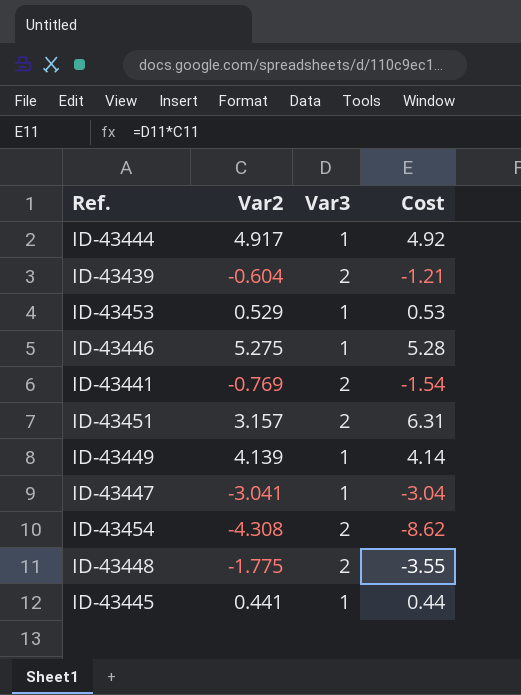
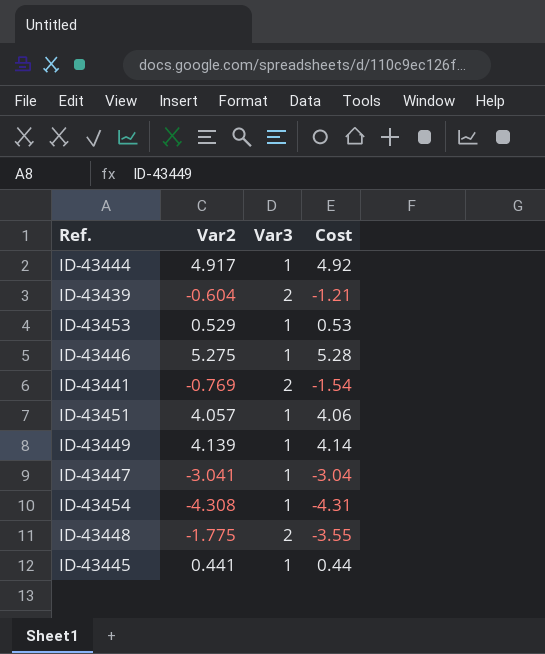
ID-43451 | Var2: 3.157 -> 4.057
ID-43451 | Var3: 2 -> 1
ID-43451 | Cost: 6.31 -> 4.06
ID-43454 | Var3: 2 -> 1
ID-43454 | Cost: -8.62 -> -4.31

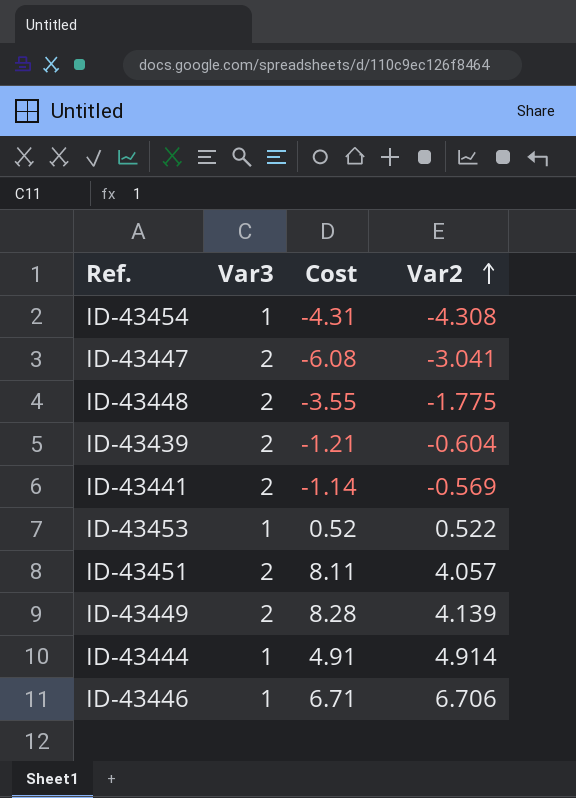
row order: none -> Var2 ascending
column Var2 | position: 2 -> 4
row ID-43445: 0.441 | 1 | 0.44 -> none
ID-43447 | Var3: 1 -> 2
ID-43447 | Cost: -3.04 -> -6.08
ID-43441 | Cost: -1.54 -> -1.14
ID-43441 | Var2: -0.769 -> -0.569
ID-43453 | Cost: 0.53 -> 0.52
ID-43453 | Var2: 0.529 -> 0.522
ID-43451 | Var3: 1 -> 2
ID-43451 | Cost: 4.06 -> 8.11
ID-43449 | Var3: 1 -> 2
ID-43449 | Cost: 4.14 -> 8.28
ID-43444 | Cost: 4.92 -> 4.91
ID-43444 | Var2: 4.917 -> 4.914
ID-43446 | Cost: 5.28 -> 6.71
ID-43446 | Var2: 5.275 -> 6.706

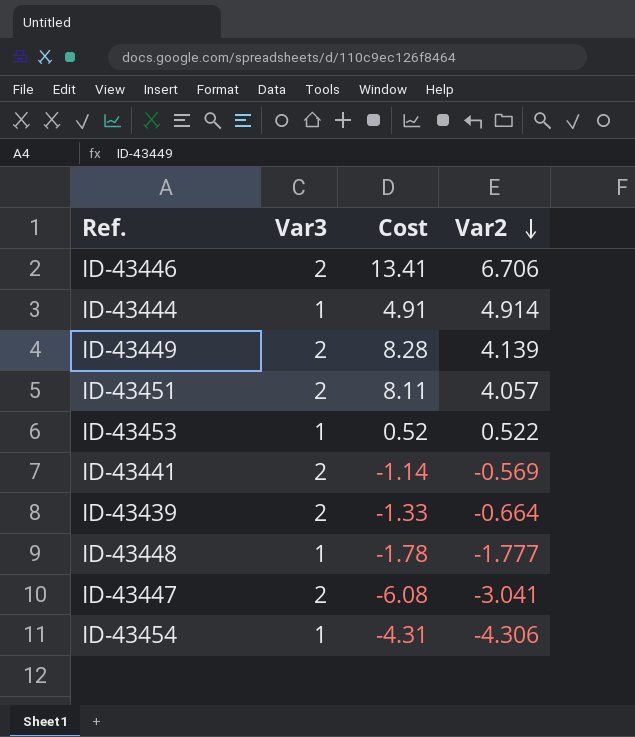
row order: Var2 ascending -> Var2 descending
ID-43446 | Var3: 1 -> 2
ID-43446 | Cost: 6.71 -> 13.41
ID-43439 | Cost: -1.21 -> -1.33
ID-43439 | Var2: -0.604 -> -0.664
ID-43448 | Var3: 2 -> 1
ID-43448 | Cost: -3.55 -> -1.78
ID-43448 | Var2: -1.775 -> -1.777
ID-43454 | Var2: -4.308 -> -4.306

